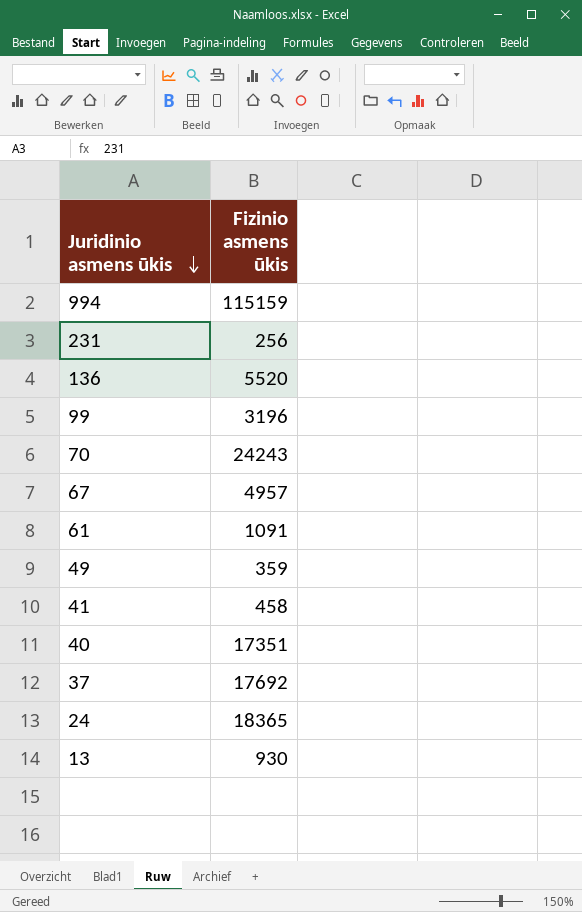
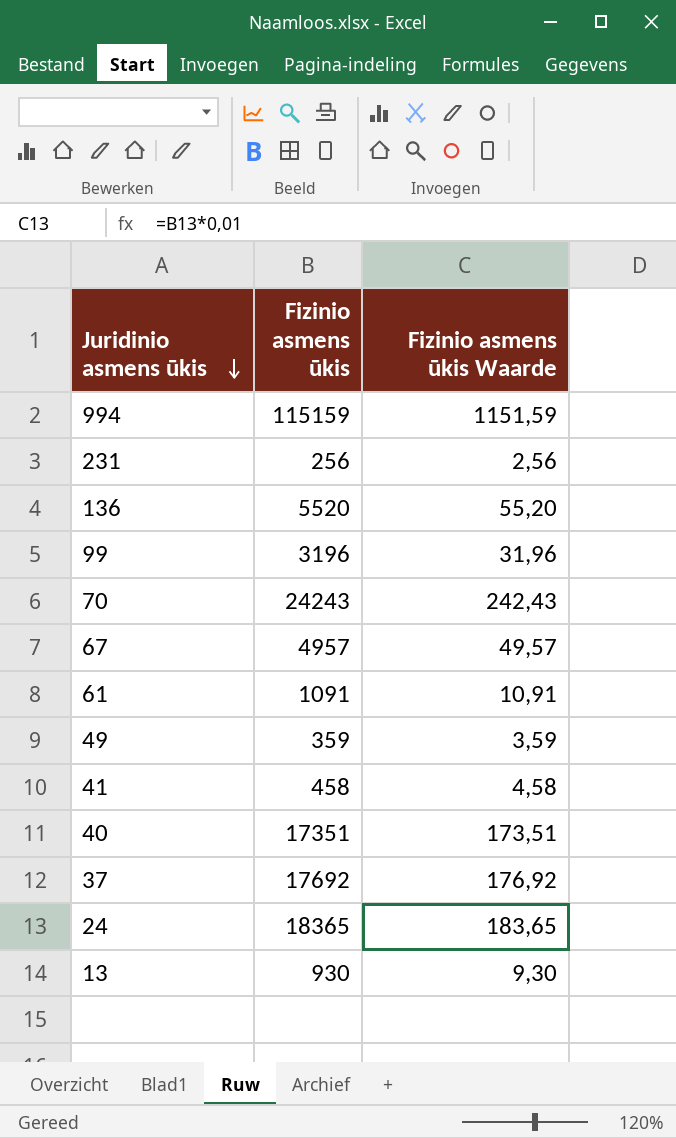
column Fizinio asmens ūkis Waarde | formula: none -> [Fizinio asmens ūkis] * 0,01

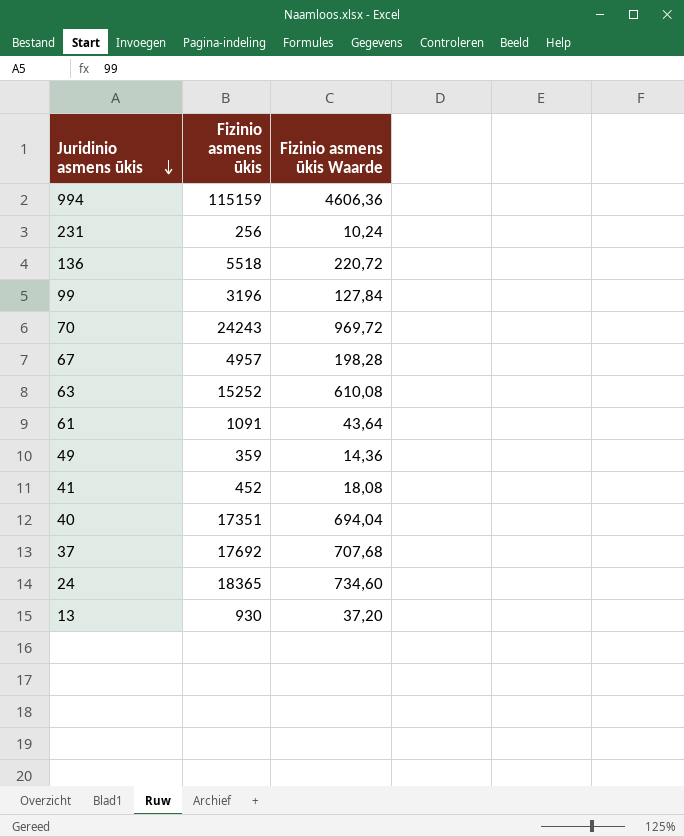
column Fizinio asmens ūkis Waarde | formula: [Fizinio asmens ūkis] * 0,01 -> [Fizinio asmens ūkis] * 0,04
136 | Fizinio asmens ūkis: 5520 -> 5518
row 63: none -> 15252 | 610,08
41 | Fizinio asmens ūkis: 458 -> 452

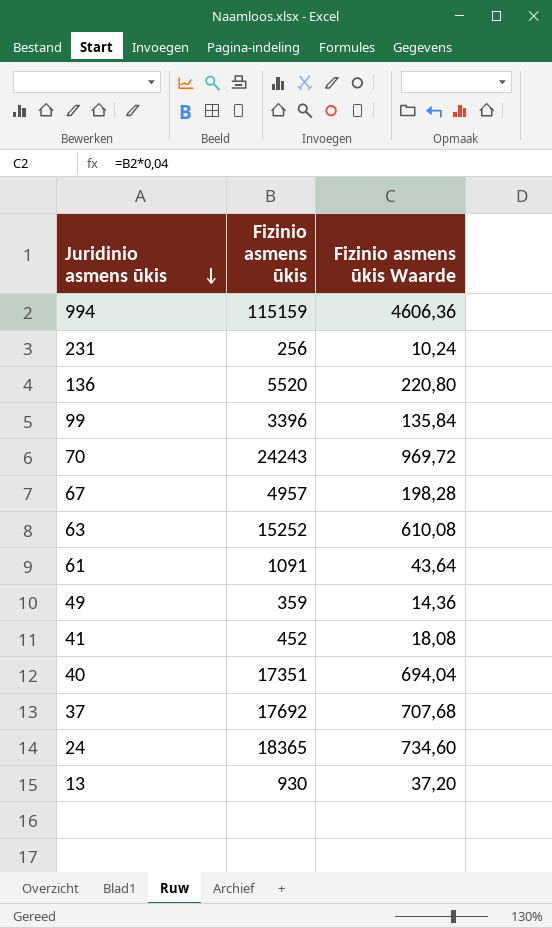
136 | Fizinio asmens ūkis: 5518 -> 5520
136 | Fizinio asmens ūkis Waarde: 220,72 -> 220,80
99 | Fizinio asmens ūkis: 3196 -> 3396
99 | Fizinio asmens ūkis Waarde: 127,84 -> 135,84

